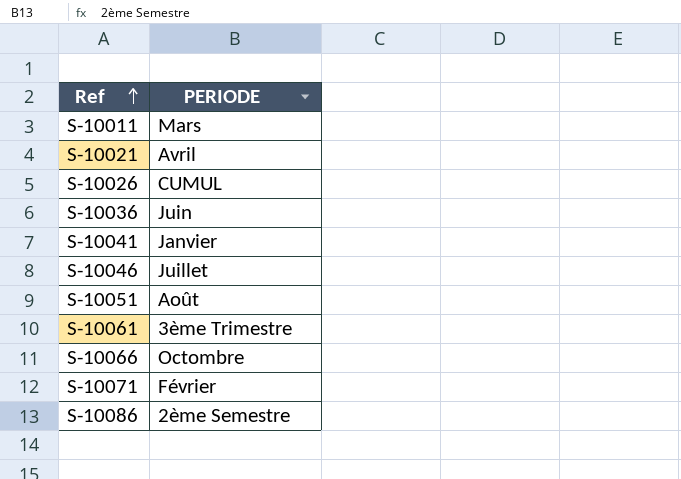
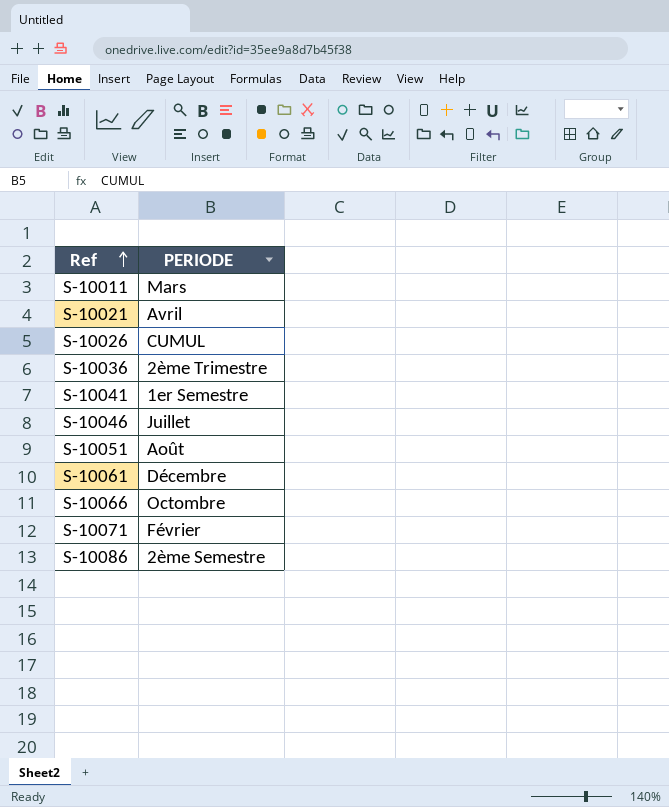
S-10036 | PERIODE: Juin -> 2ème Trimestre
S-10041 | PERIODE: Janvier -> 1er Semestre
S-10061 | PERIODE: 3ème Trimestre -> Décembre

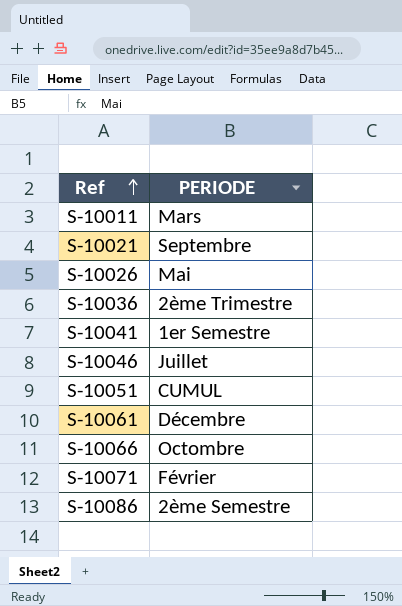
S-10021 | PERIODE: Avril -> Septembre
S-10026 | PERIODE: CUMUL -> Mai
S-10051 | PERIODE: Août -> CUMUL

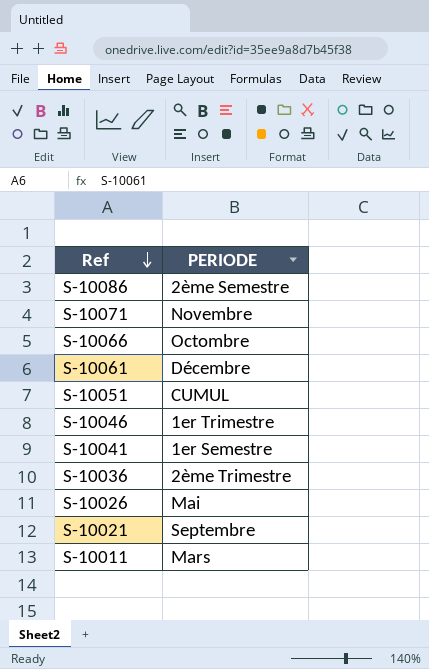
row order: Ref ascending -> Ref descending
S-10071 | PERIODE: Février -> Novembre
S-10046 | PERIODE: Juillet -> 1er Trimestre

